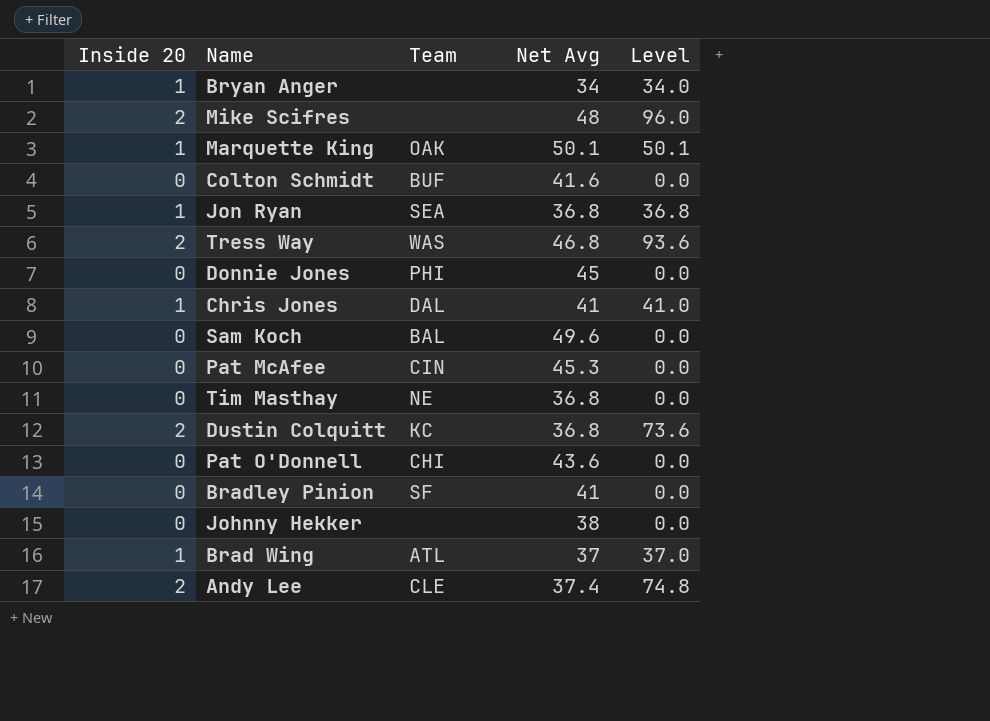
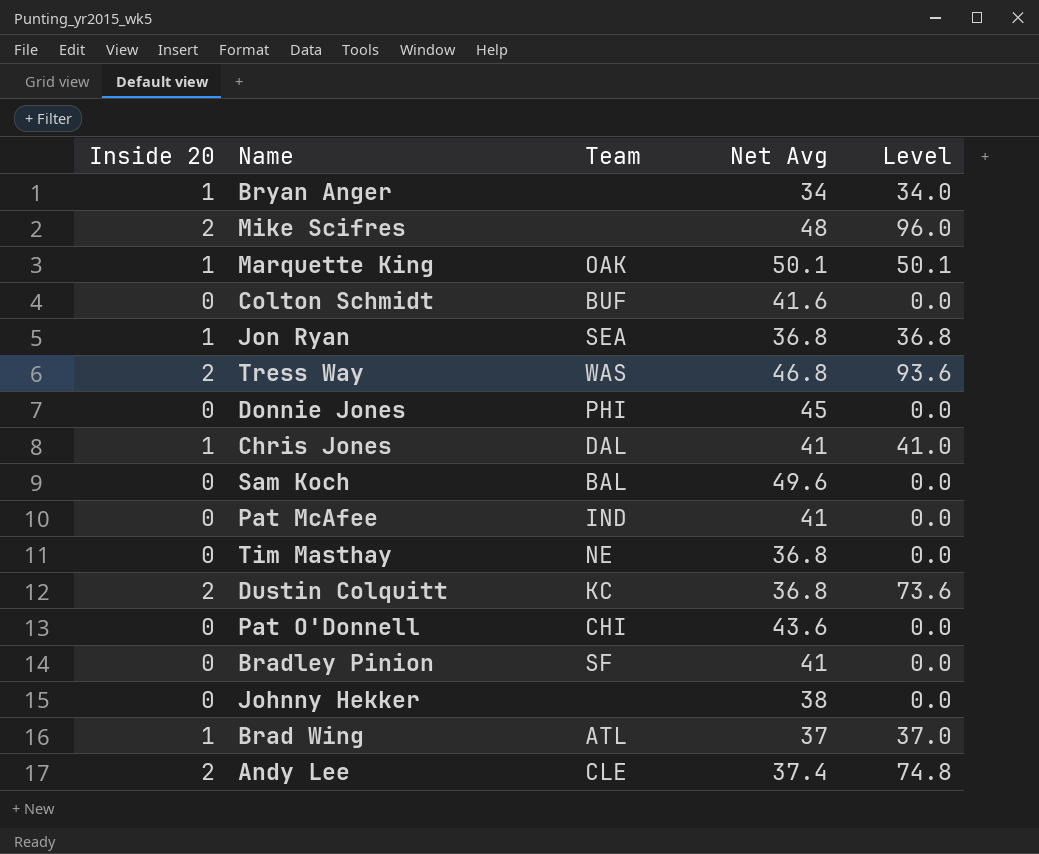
Pat McAfee | Team: CIN -> IND
Pat McAfee | Net Avg: 45.3 -> 41

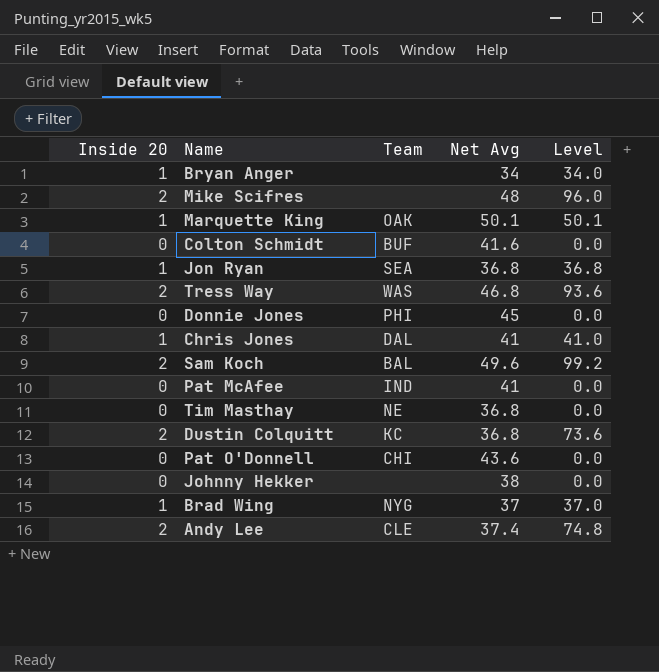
row Bradley Pinion: 0 | SF | 41 | 0.0 -> none
Sam Koch | Inside 20: 0 -> 2
Sam Koch | Level: 0.0 -> 99.2
Brad Wing | Team: ATL -> NYG

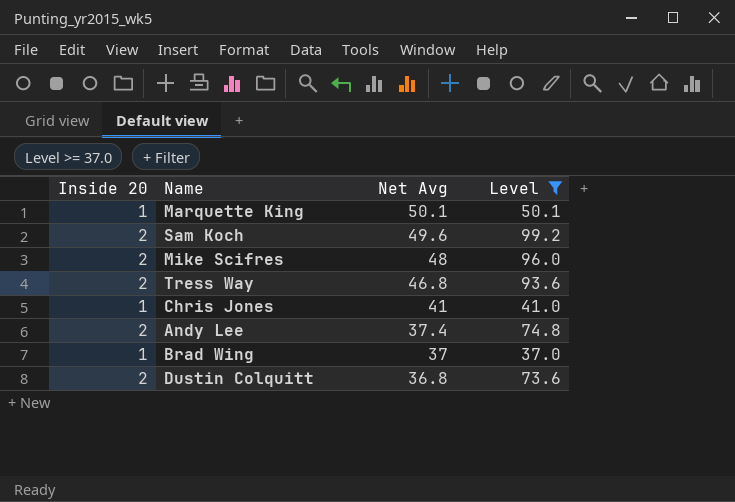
filter: none -> Level >= 37.0
row order: none -> Net Avg descending
column Team | position: 3 -> none

